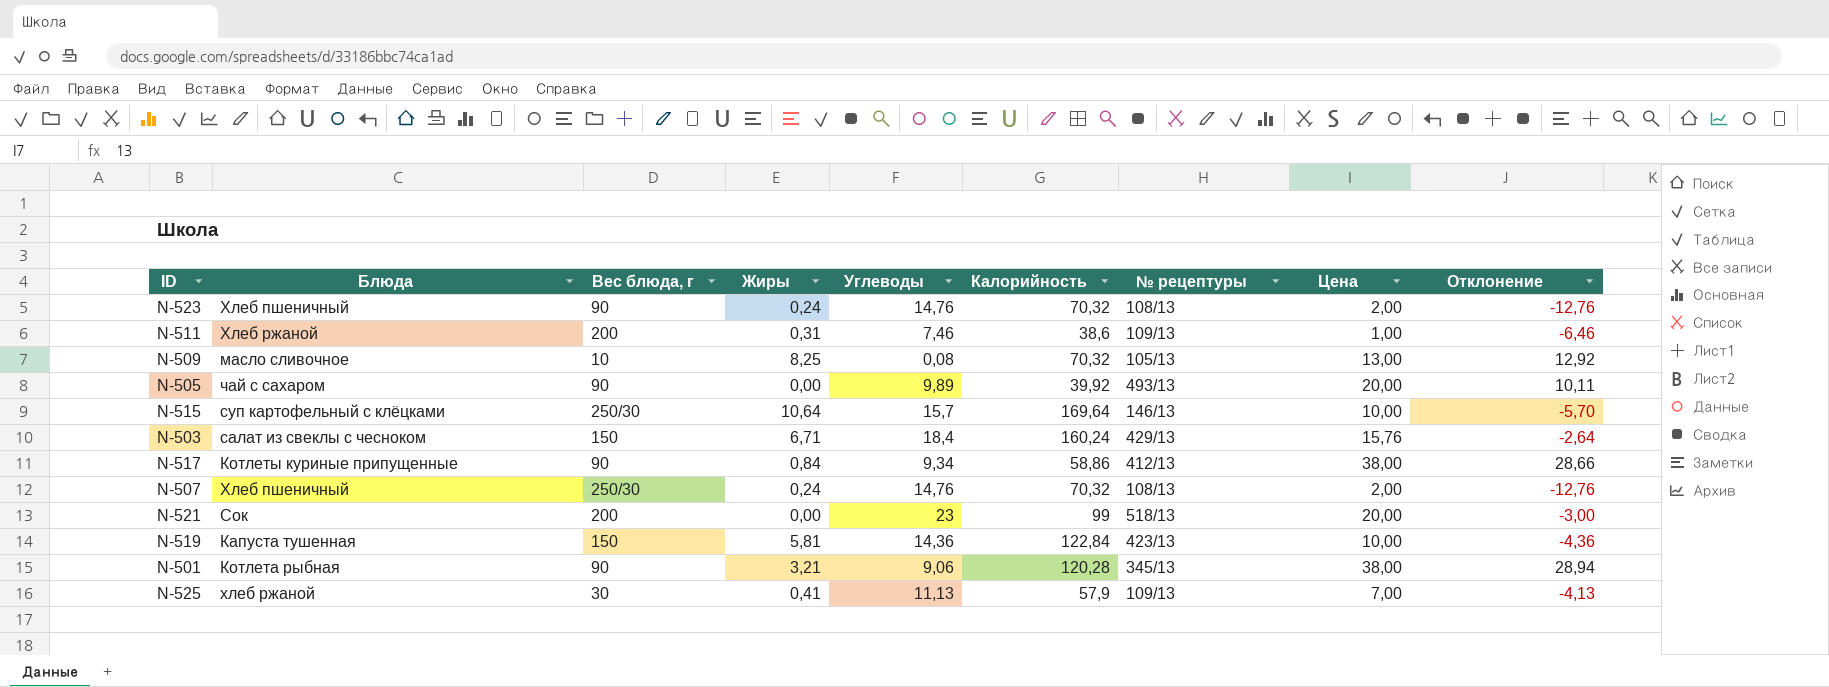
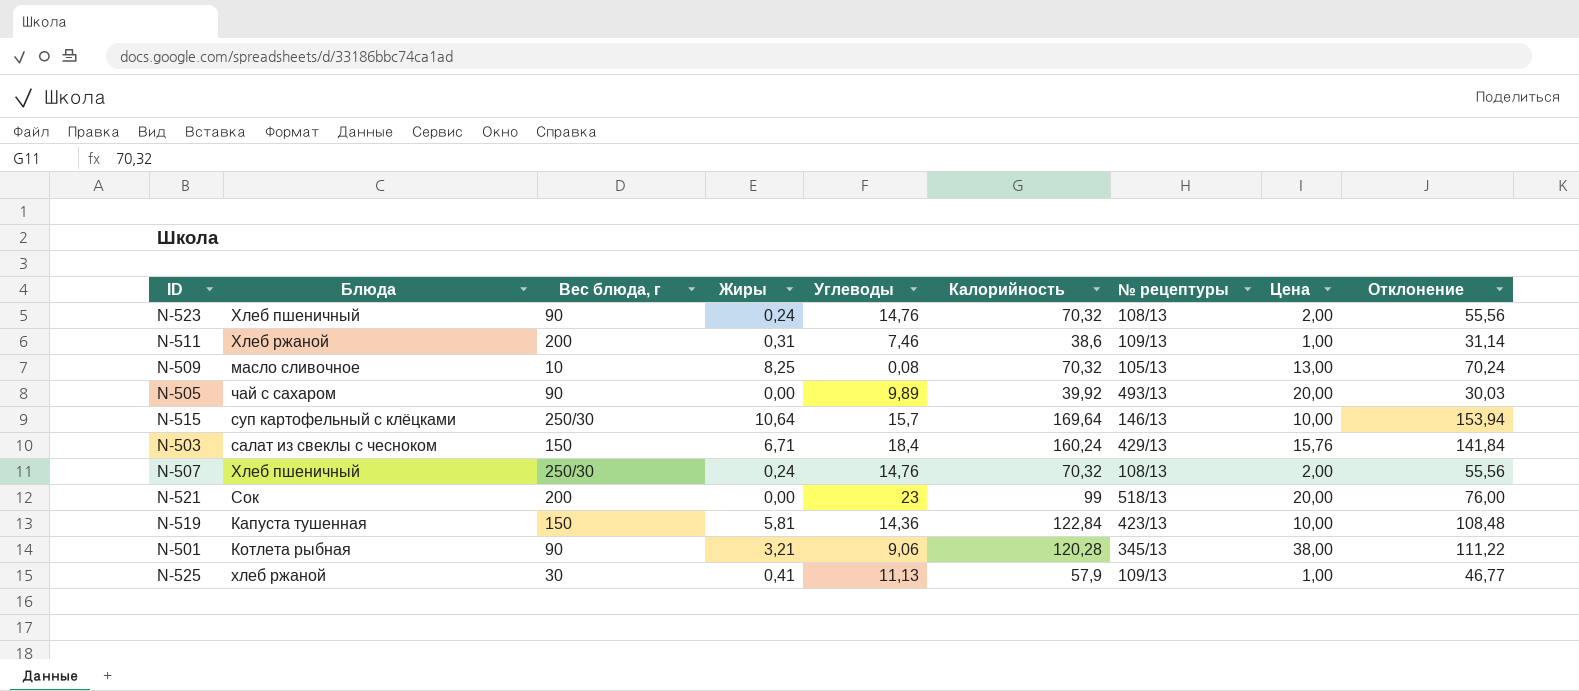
column Отклонение | formula: [Цена] - [Углеводы] -> [Калорийность] - [Углеводы]
row N-517: Котлеты куриные припущенные | 90 | 0,84 | 9,34 | 58,86 | 412/13 | 38,00 | 28,66 -> none
N-525 | Цена: 7,00 -> 1,00

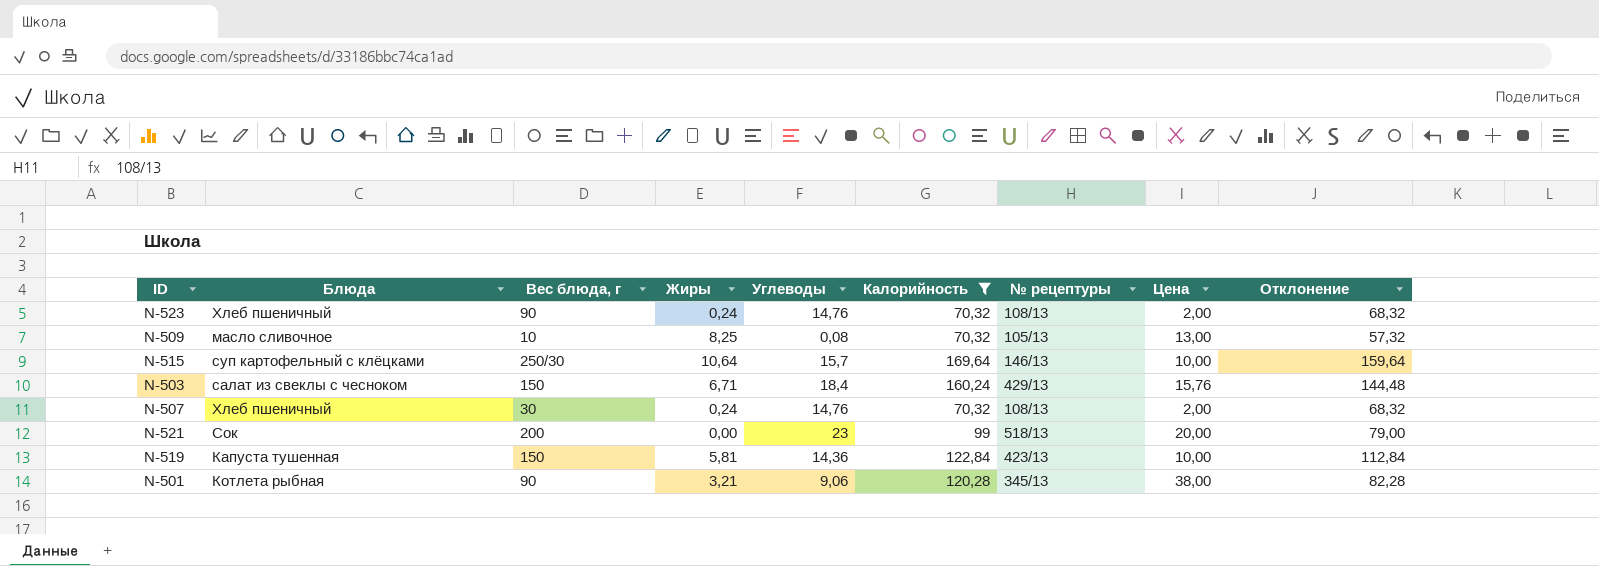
filter: none -> Калорийность >= 70,32
column Отклонение | formula: [Калорийность] - [Углеводы] -> [Калорийность] - [Цена]
N-507 | Вес блюда, г: 250/30 -> 30

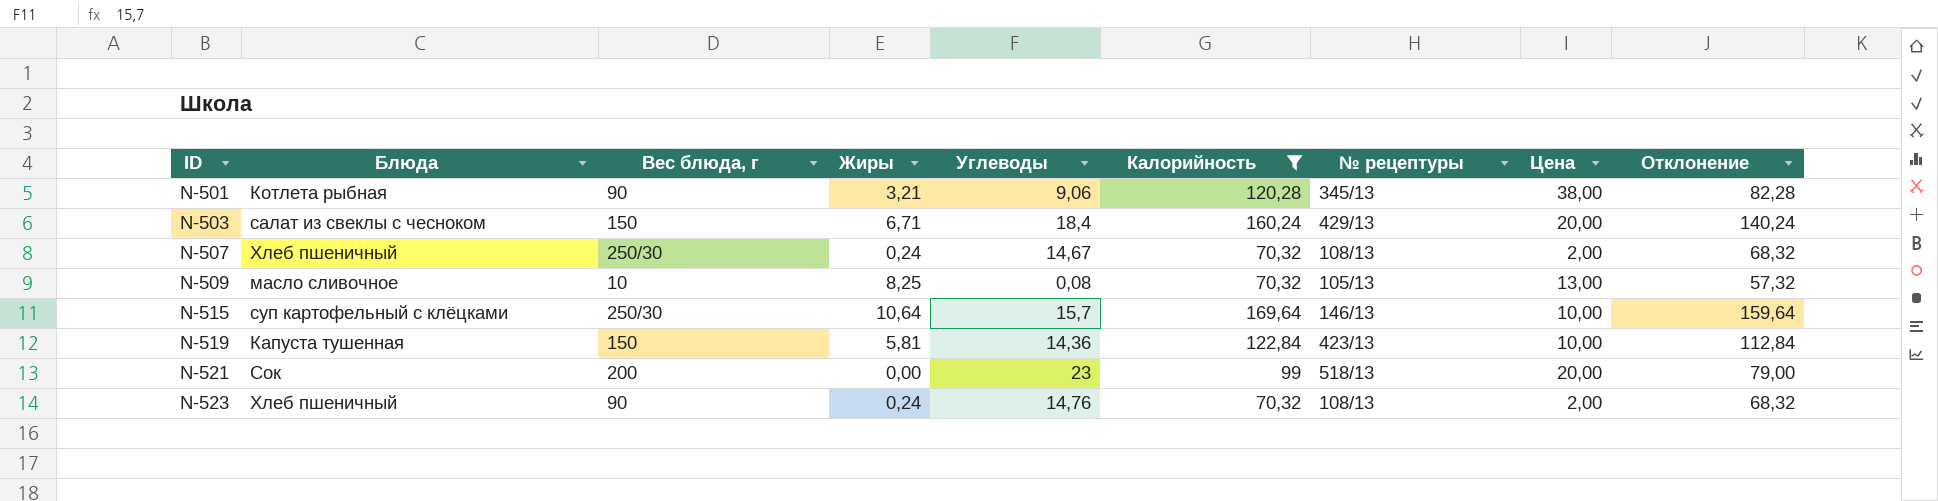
row order: none -> ID ascending
N-503 | Цена: 15,76 -> 20,00
N-503 | Отклонение: 144,48 -> 140,24
N-507 | Вес блюда, г: 30 -> 250/30
N-507 | Углеводы: 14,76 -> 14,67

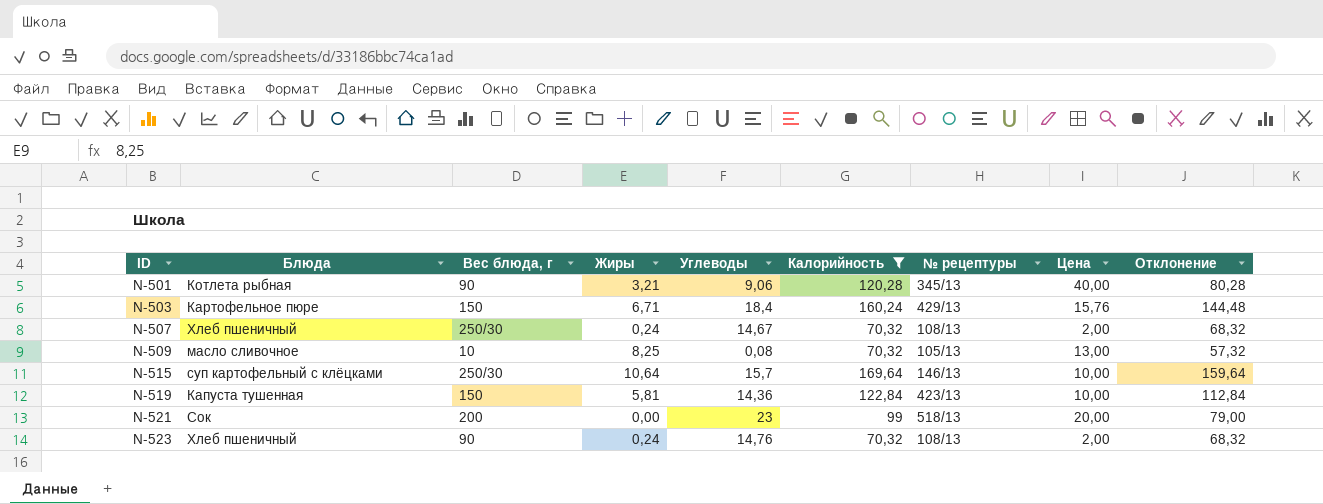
N-501 | Цена: 38,00 -> 40,00
N-501 | Отклонение: 82,28 -> 80,28
N-503 | Блюда: салат из свеклы с чесноком -> Картофельное пюре
N-503 | Цена: 20,00 -> 15,76
N-503 | Отклонение: 140,24 -> 144,48

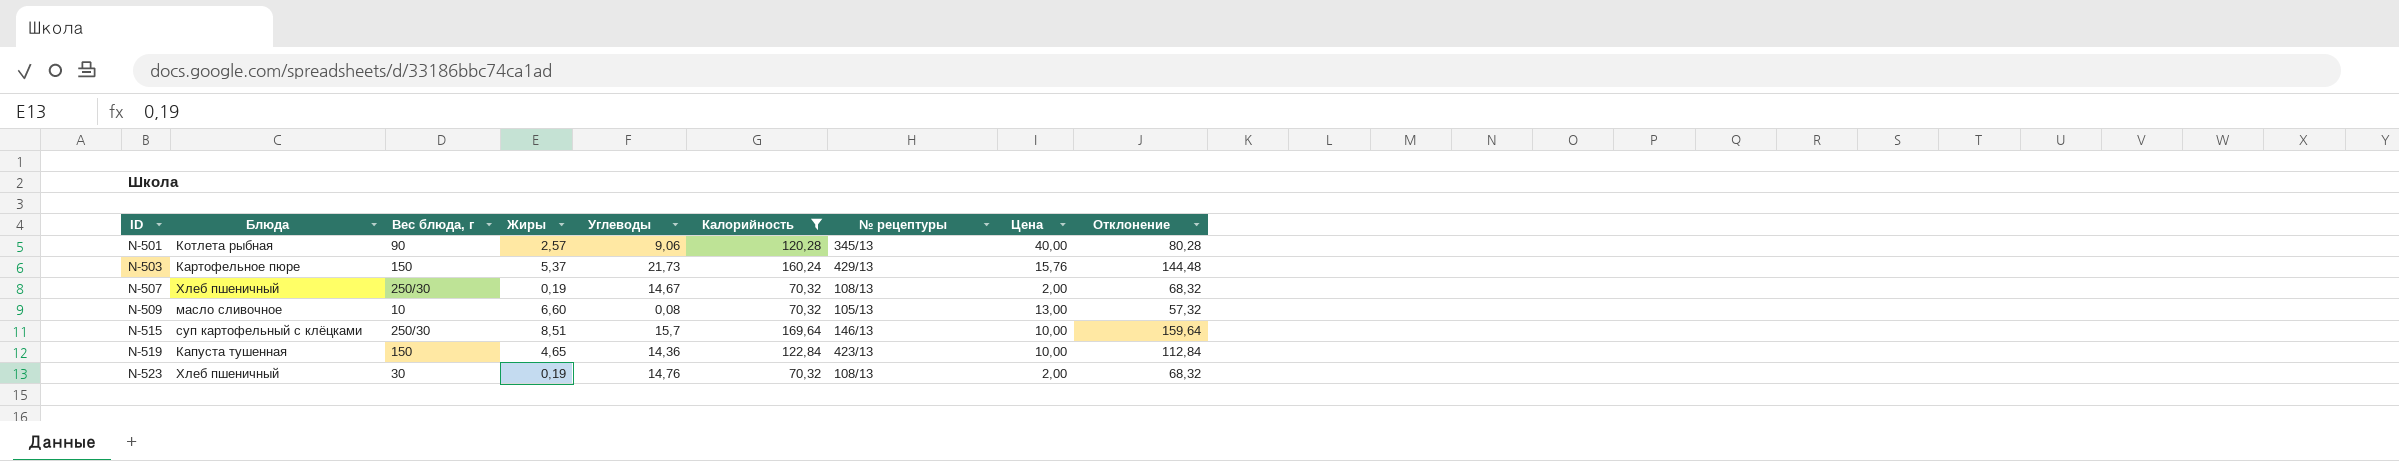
row N-521: Сок | 200 | 0,00 | 23 | 99 | 518/13 | 20,00 | 79,00 -> none
N-501 | Жиры: 3,21 -> 2,57
N-503 | Жиры: 6,71 -> 5,37
N-503 | Углеводы: 18,4 -> 21,73
N-507 | Жиры: 0,24 -> 0,19
N-509 | Жиры: 8,25 -> 6,60
N-515 | Жиры: 10,64 -> 8,51
N-519 | Жиры: 5,81 -> 4,65
N-523 | Вес блюда, г: 90 -> 30
N-523 | Жиры: 0,24 -> 0,19

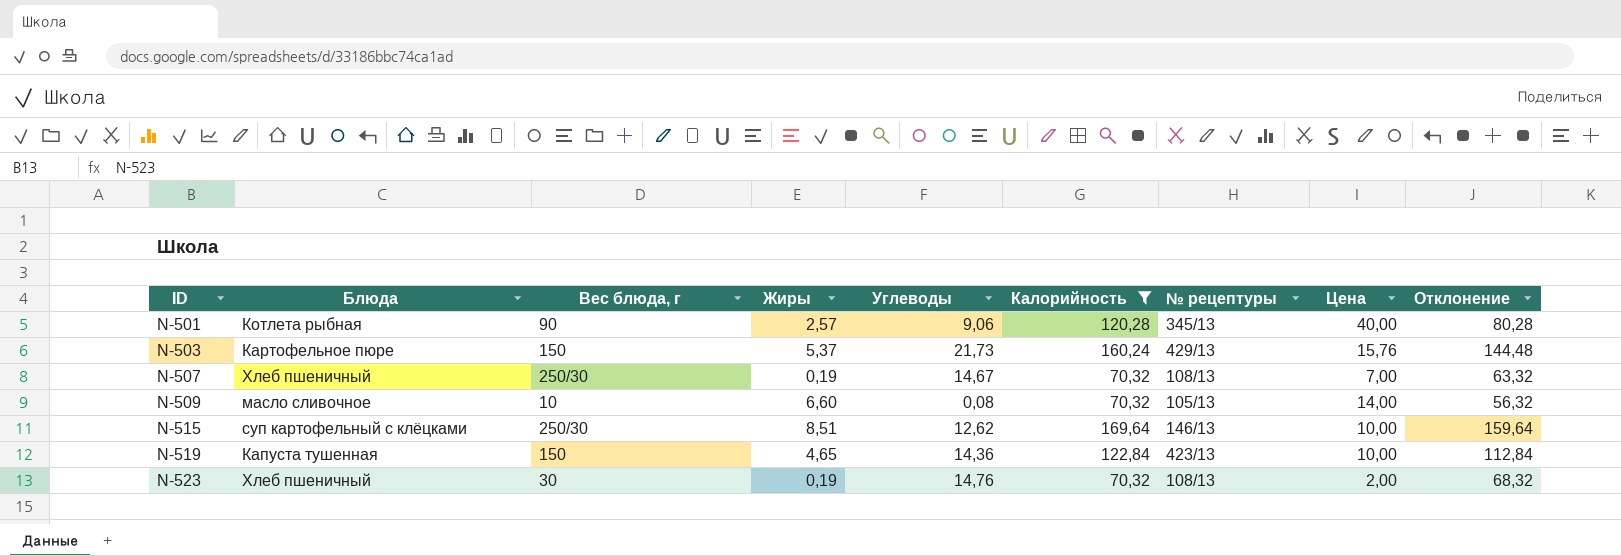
N-507 | Цена: 2,00 -> 7,00
N-507 | Отклонение: 68,32 -> 63,32
N-509 | Цена: 13,00 -> 14,00
N-509 | Отклонение: 57,32 -> 56,32
N-515 | Углеводы: 15,7 -> 12,62

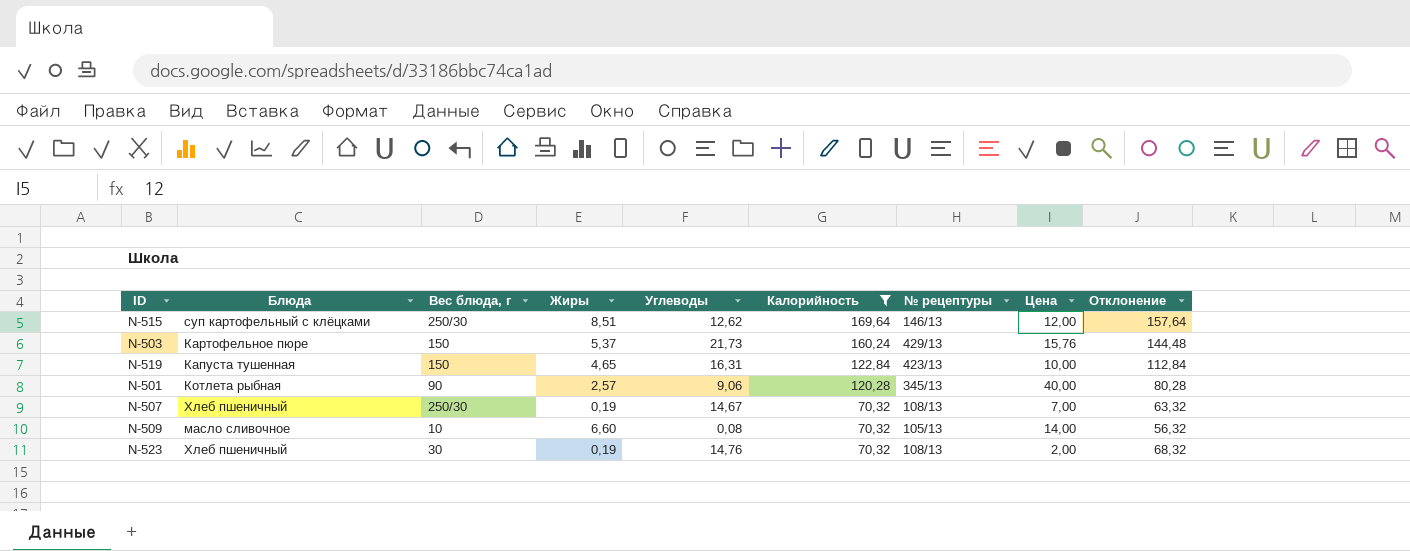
row order: ID ascending -> Калорийность descending
N-515 | Цена: 10,00 -> 12,00
N-515 | Отклонение: 159,64 -> 157,64
N-519 | Углеводы: 14,36 -> 16,31

